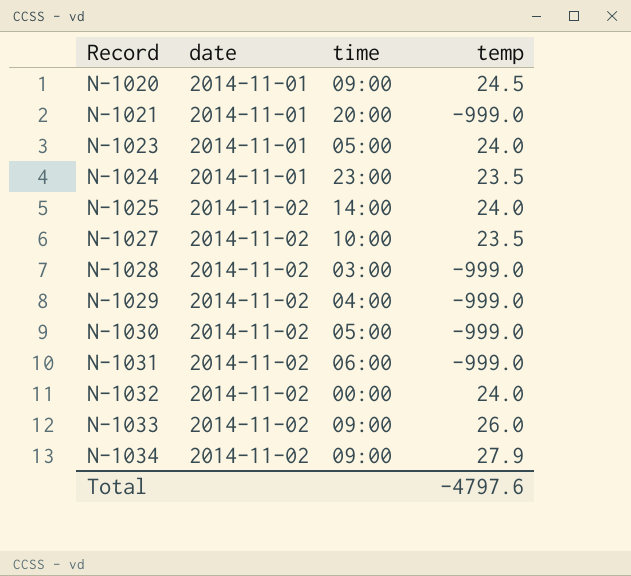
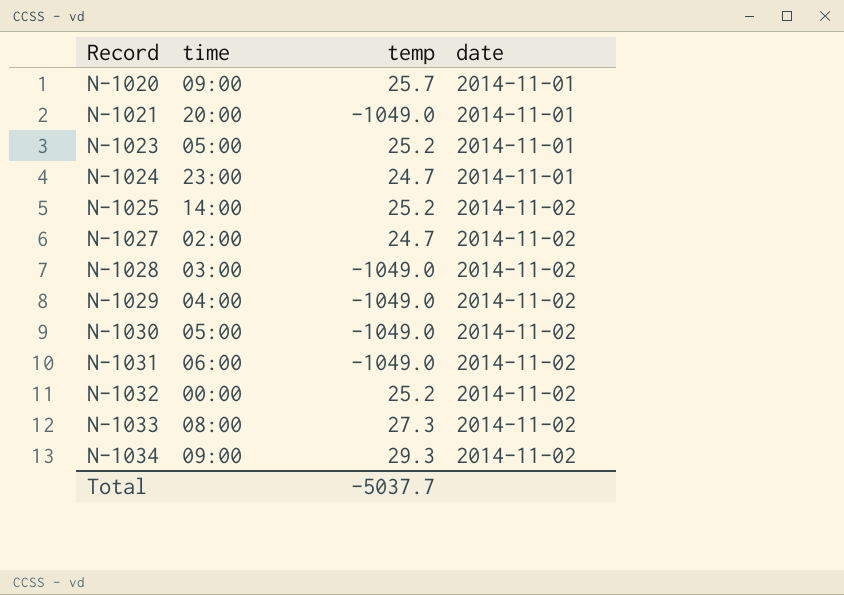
column date | position: 2 -> 4
N-1020 | temp: 24.5 -> 25.7
N-1021 | temp: -999.0 -> -1049.0
N-1023 | temp: 24.0 -> 25.2
N-1024 | temp: 23.5 -> 24.7
N-1025 | temp: 24.0 -> 25.2
N-1027 | time: 10:00 -> 02:00
N-1027 | temp: 23.5 -> 24.7
N-1028 | temp: -999.0 -> -1049.0
N-1029 | temp: -999.0 -> -1049.0
N-1030 | temp: -999.0 -> -1049.0
N-1031 | temp: -999.0 -> -1049.0
N-1032 | temp: 24.0 -> 25.2
N-1033 | time: 09:00 -> 08:00
N-1033 | temp: 26.0 -> 27.3
N-1034 | temp: 27.9 -> 29.3
Total | temp: -4797.6 -> -5037.7

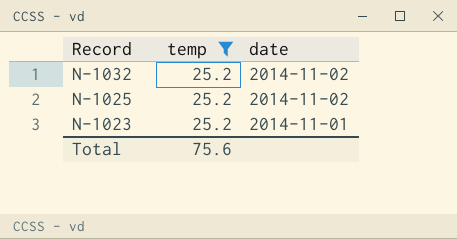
filter: none -> temp = 25.2
row order: Record ascending -> Record descending
column time | position: 2 -> none
Total | temp: -5037.7 -> 75.6

